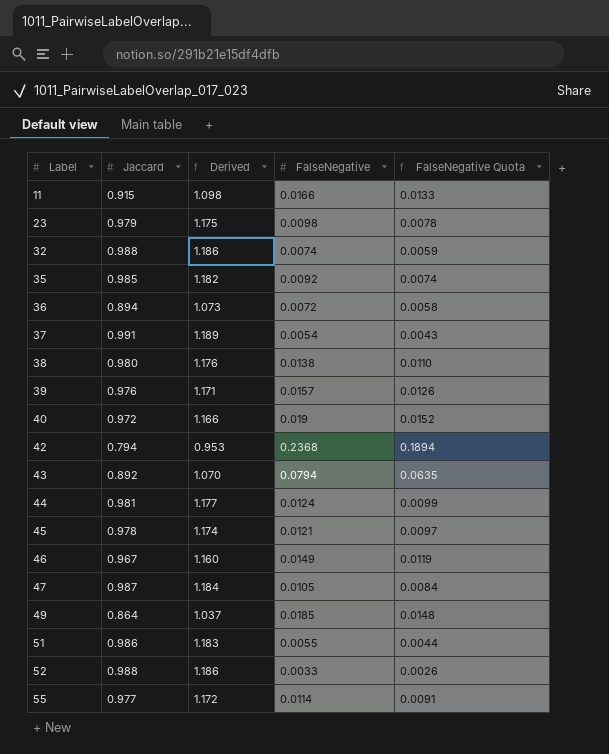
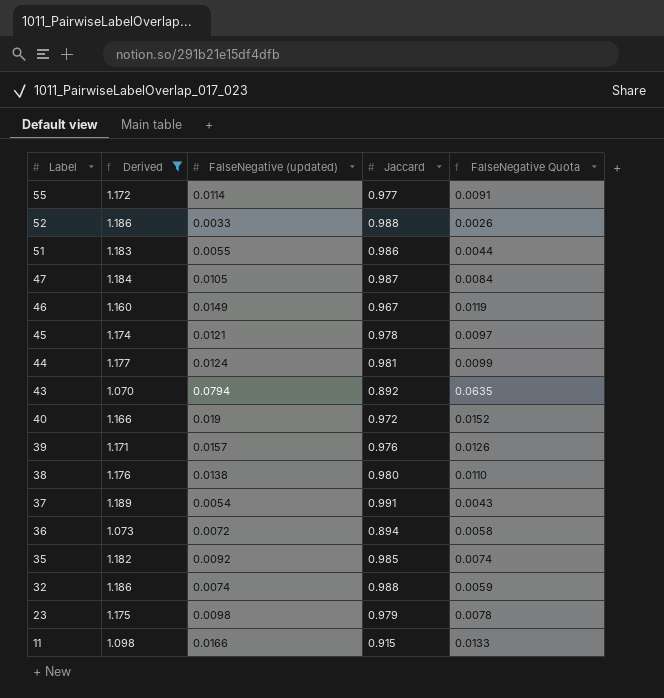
filter: none -> Derived >= 1.070
row order: Label ascending -> Label descending
column name: FalseNegative -> FalseNegative (updated)
column Jaccard | position: 2 -> 4

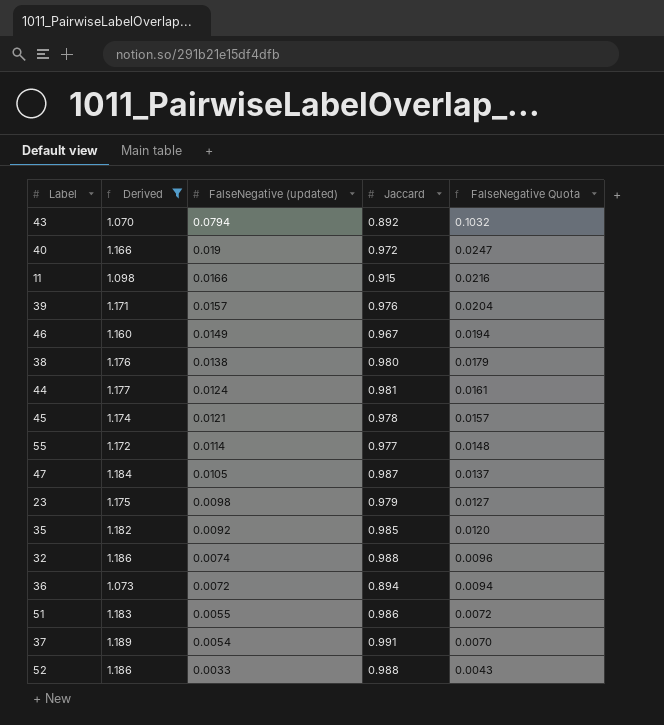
row order: Label descending -> FalseNegative (updated) descending
column FalseNegative Quota | formula: [FalseNegative (updated)] * 0.8 -> [FalseNegative (updated)] * 1.3

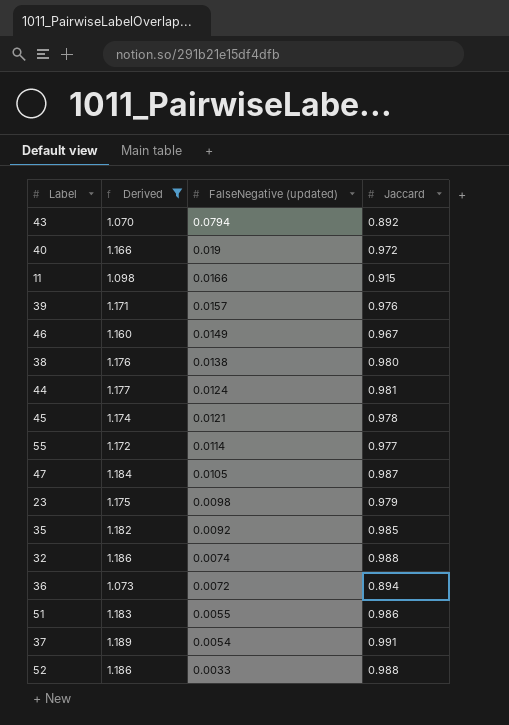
column FalseNegative Quota | formula: [FalseNegative (updated)] * 1.3 -> none

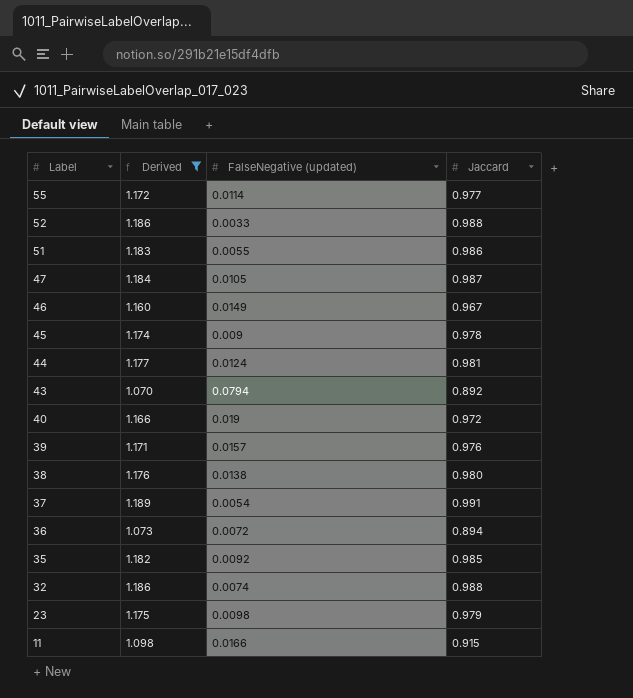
row order: FalseNegative (updated) descending -> Label descending
45 | FalseNegative (updated): 0.0121 -> 0.009

